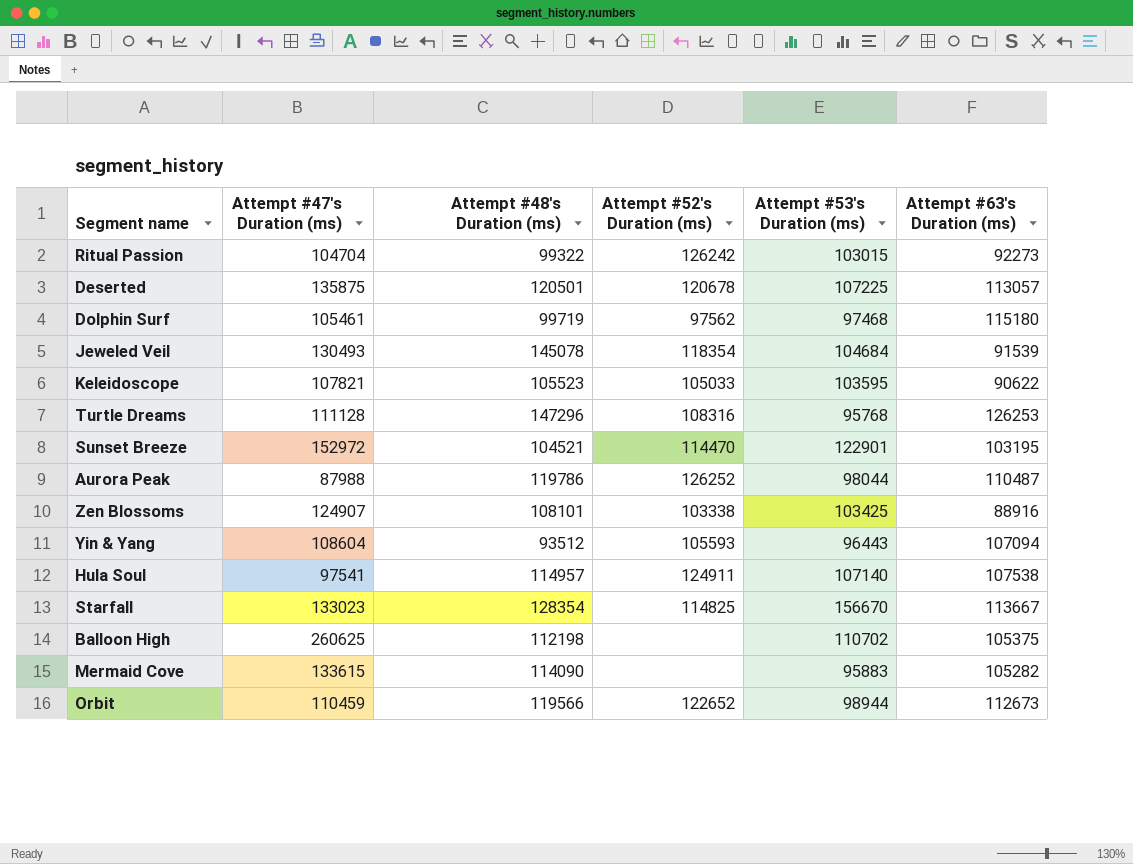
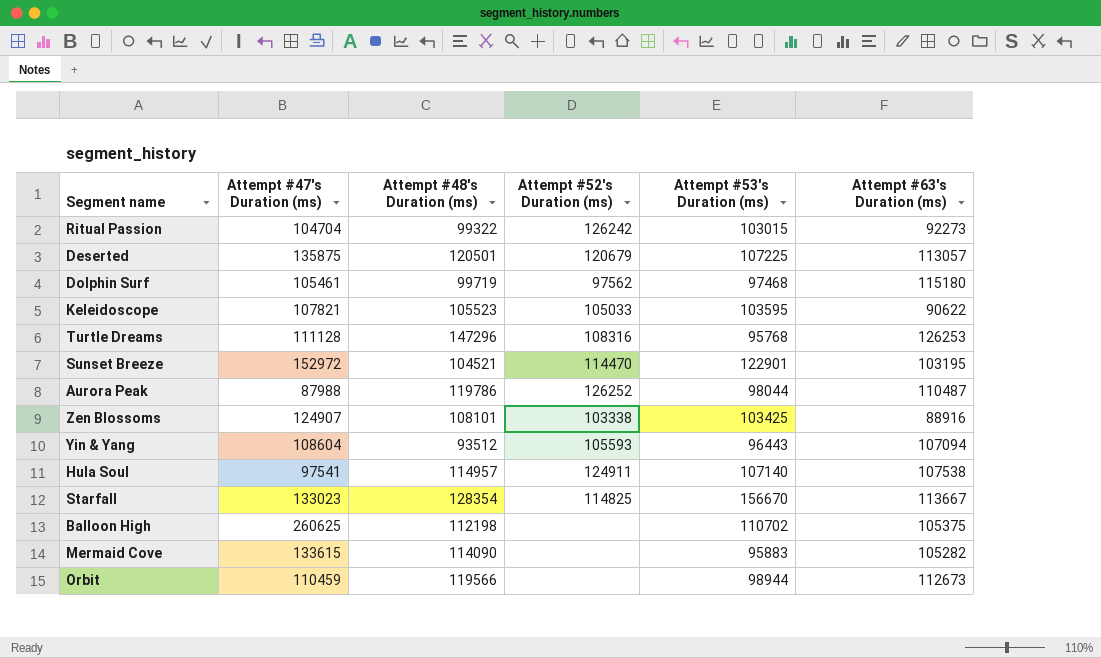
row Jeweled Veil: 130493 | 145078 | 118354 | 104684 | 91539 -> none
Deserted | Attempt #52's Duration (ms): 120678 -> 120679
Orbit | Attempt #52's Duration (ms): 122652 -> none

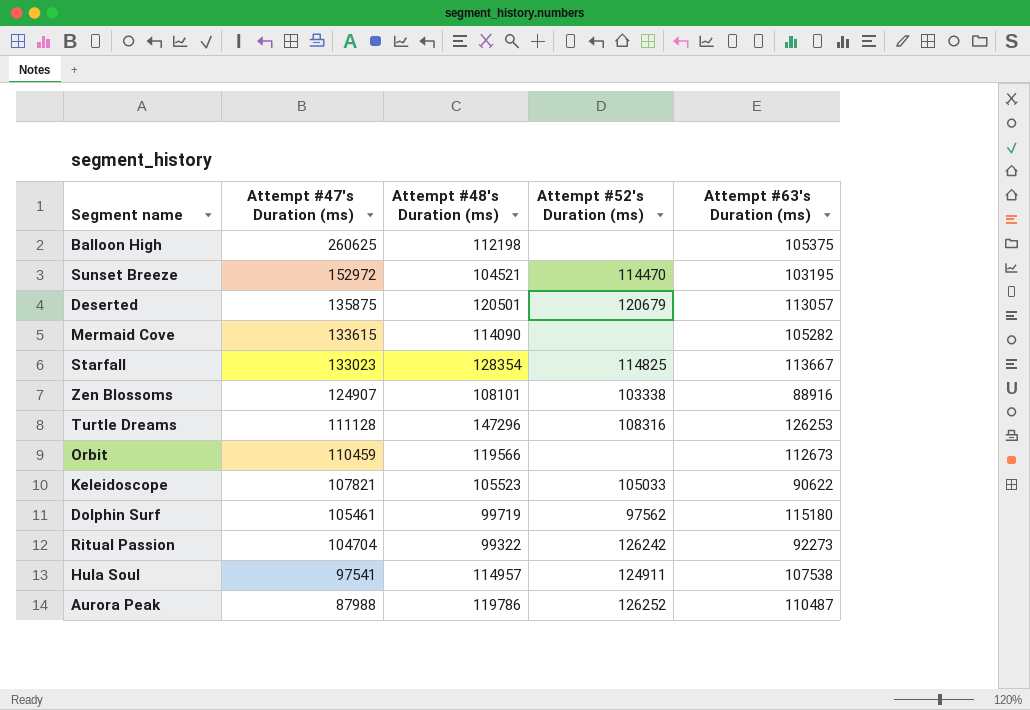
row order: none -> Attempt #47's Duration (ms) descending
column Attempt #53's Duration (ms) | position: 5 -> none
row Yin & Yang: 108604 | 93512 | 105593 | 96443 | 107094 -> none

